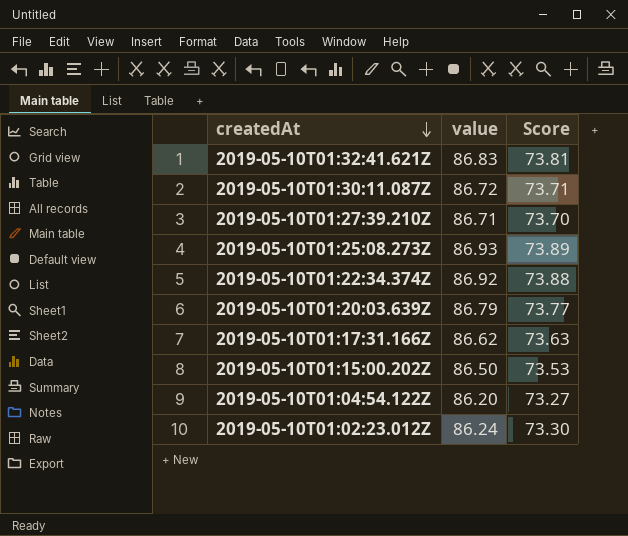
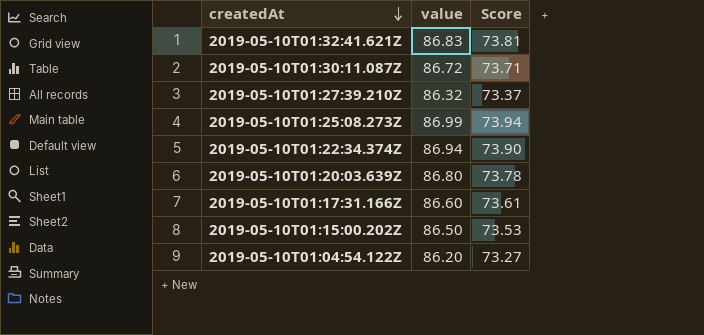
row 2019-05-10T01:02:23.012Z: 86.24 | 73.30 -> none
2019-05-10T01:27:39.210Z | value: 86.71 -> 86.32
2019-05-10T01:27:39.210Z | Score: 73.70 -> 73.37
2019-05-10T01:25:08.273Z | value: 86.93 -> 86.99
2019-05-10T01:25:08.273Z | Score: 73.89 -> 73.94
2019-05-10T01:22:34.374Z | value: 86.92 -> 86.94
2019-05-10T01:22:34.374Z | Score: 73.88 -> 73.90
2019-05-10T01:20:03.639Z | value: 86.79 -> 86.80
2019-05-10T01:20:03.639Z | Score: 73.77 -> 73.78
2019-05-10T01:17:31.166Z | value: 86.62 -> 86.60
2019-05-10T01:17:31.166Z | Score: 73.63 -> 73.61

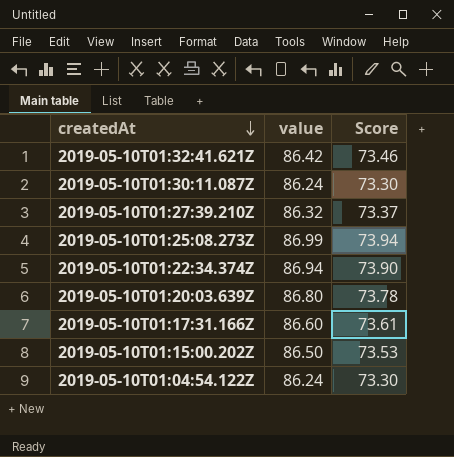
2019-05-10T01:32:41.621Z | value: 86.83 -> 86.42
2019-05-10T01:32:41.621Z | Score: 73.81 -> 73.46
2019-05-10T01:30:11.087Z | value: 86.72 -> 86.24
2019-05-10T01:30:11.087Z | Score: 73.71 -> 73.30
2019-05-10T01:04:54.122Z | value: 86.20 -> 86.24
2019-05-10T01:04:54.122Z | Score: 73.27 -> 73.30

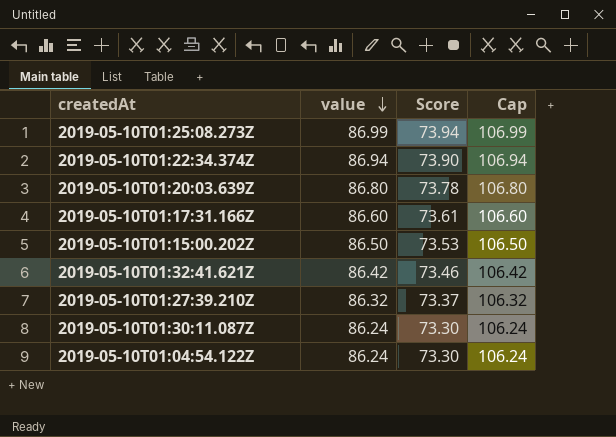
row order: createdAt descending -> value descending
column Cap | formula: none -> [value] + 20

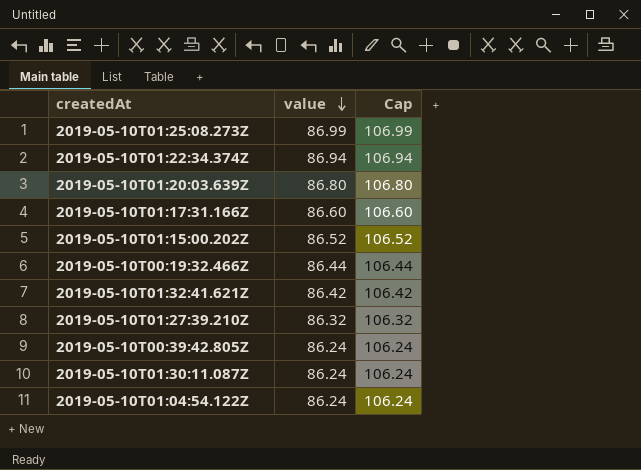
column Score | formula: [value] * 0.85 -> none
2019-05-10T01:15:00.202Z | value: 86.50 -> 86.52
2019-05-10T01:15:00.202Z | Cap: 106.50 -> 106.52
row 2019-05-10T00:19:32.466Z: none -> 86.44 | 106.44
row 2019-05-10T00:39:42.805Z: none -> 86.24 | 106.24

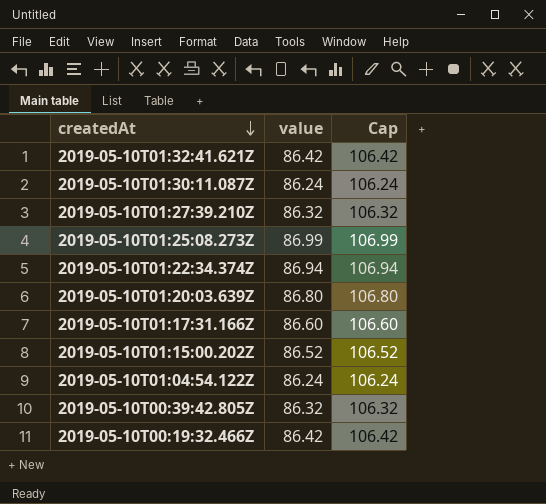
row order: value descending -> createdAt descending
2019-05-10T00:39:42.805Z | value: 86.24 -> 86.32
2019-05-10T00:39:42.805Z | Cap: 106.24 -> 106.32
2019-05-10T00:19:32.466Z | value: 86.44 -> 86.42
2019-05-10T00:19:32.466Z | Cap: 106.44 -> 106.42

